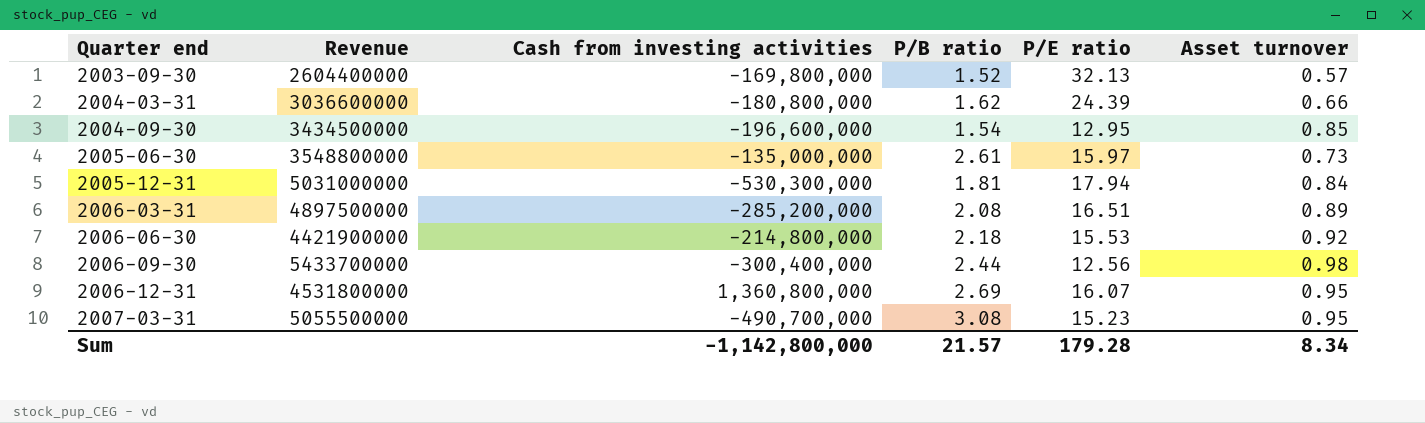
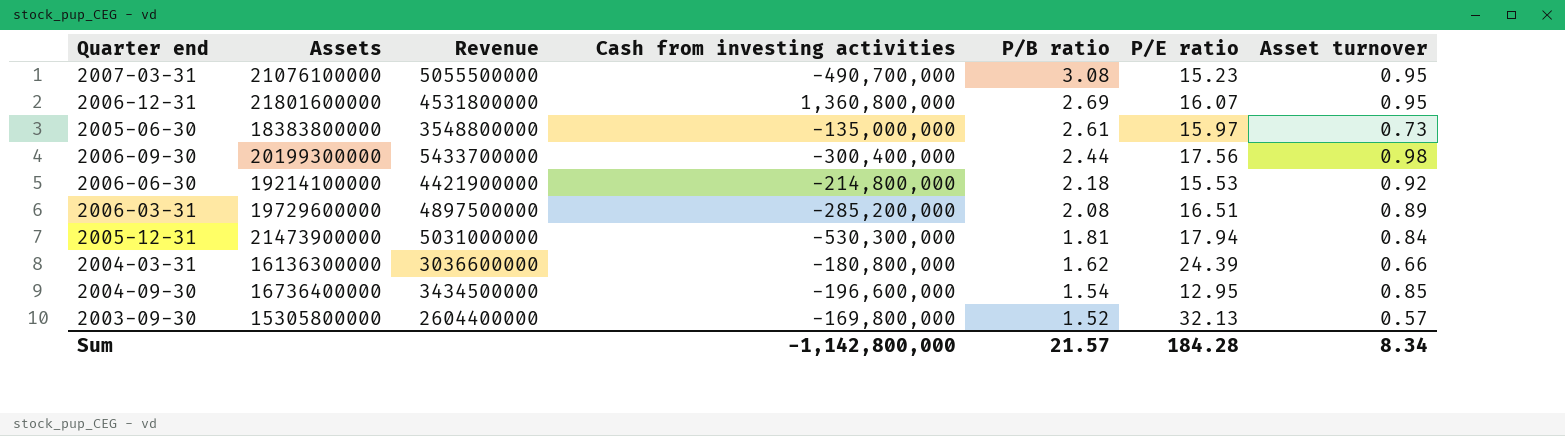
row order: Quarter end ascending -> P/B ratio descending
column Assets | position: none -> 2
2006-09-30 | P/E ratio: 12.56 -> 17.56
Sum | P/E ratio: 179.28 -> 184.28

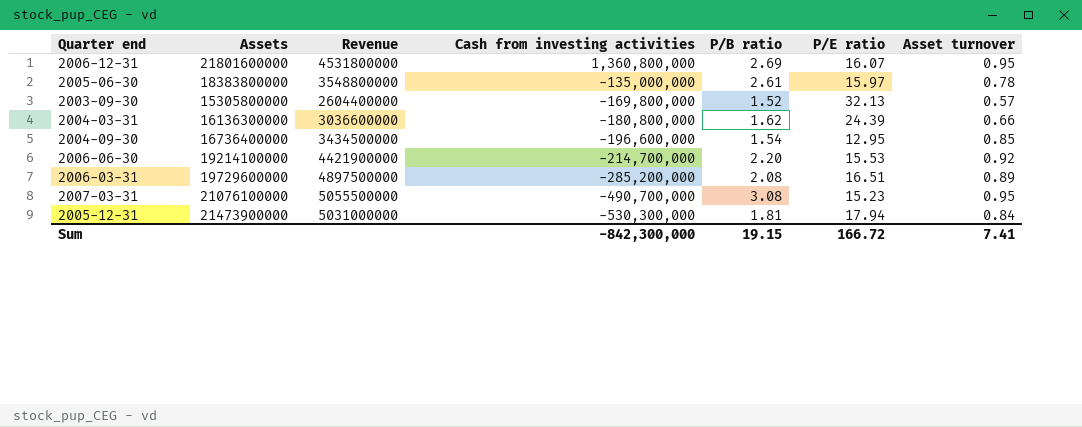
row order: P/B ratio descending -> Cash from investing activities descending
row 2006-09-30: 20199300000 | 5433700000 | -300,400,000 | 2.44 | 17.56 | 0.98 -> none
2005-06-30 | Asset turnover: 0.73 -> 0.78
2006-06-30 | Cash from investing activities: -214,800,000 -> -214,700,000
2006-06-30 | P/B ratio: 2.18 -> 2.20
Sum | Cash from investing activities: -1,142,800,000 -> -842,300,000
Sum | P/B ratio: 21.57 -> 19.15
Sum | P/E ratio: 184.28 -> 166.72
Sum | Asset turnover: 8.34 -> 7.41

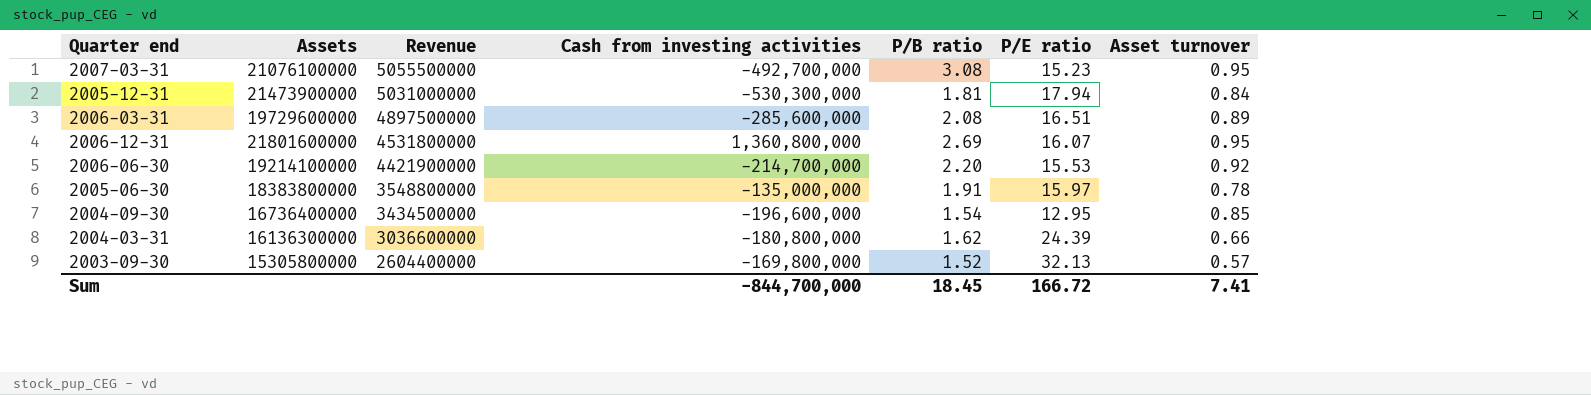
row order: Cash from investing activities descending -> Revenue descending
2007-03-31 | Cash from investing activities: -490,700,000 -> -492,700,000
2006-03-31 | Cash from investing activities: -285,200,000 -> -285,600,000
2005-06-30 | P/B ratio: 2.61 -> 1.91
Sum | Cash from investing activities: -842,300,000 -> -844,700,000
Sum | P/B ratio: 19.15 -> 18.45

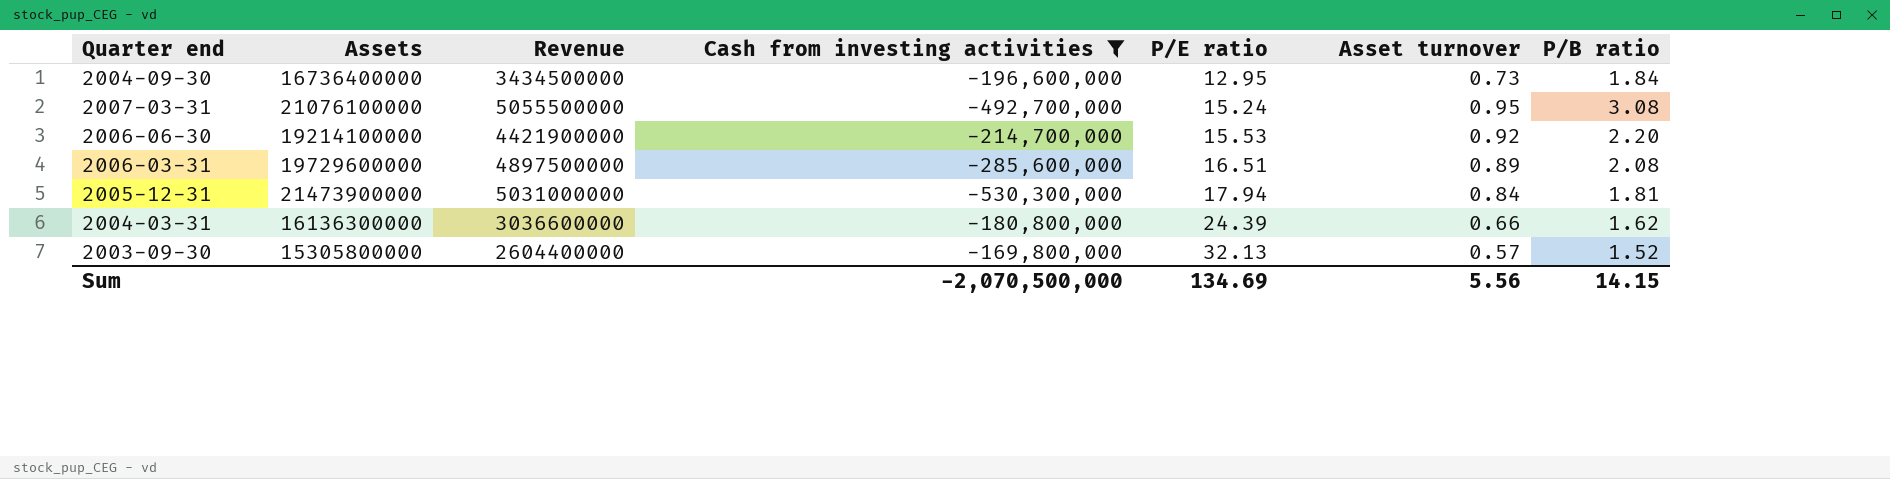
filter: none -> Cash from investing activities <= -169,800,000
row order: Revenue descending -> P/E ratio ascending
column P/B ratio | position: 5 -> 7
2004-09-30 | Asset turnover: 0.85 -> 0.73
2004-09-30 | P/B ratio: 1.54 -> 1.84
2007-03-31 | P/E ratio: 15.23 -> 15.24
Sum | Cash from investing activities: -844,700,000 -> -2,070,500,000
Sum | P/E ratio: 166.72 -> 134.69
Sum | Asset turnover: 7.41 -> 5.56
Sum | P/B ratio: 18.45 -> 14.15

